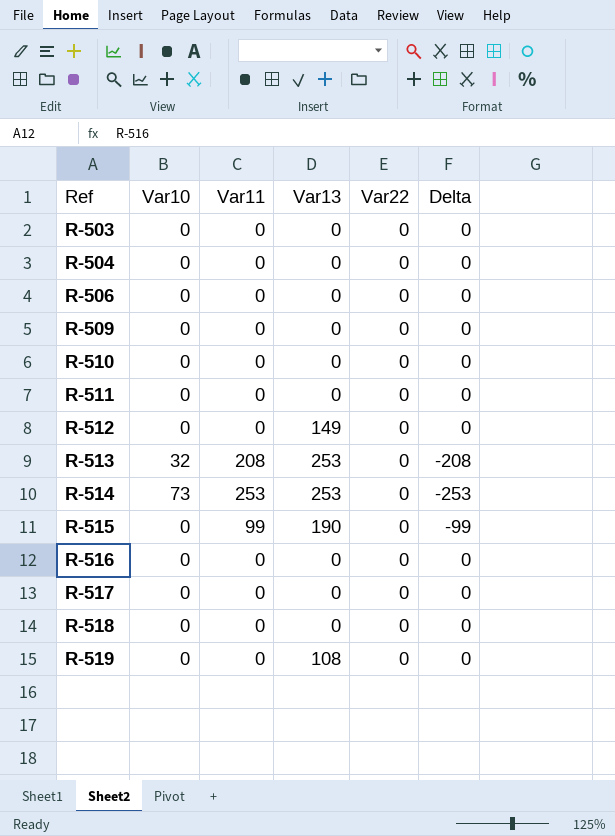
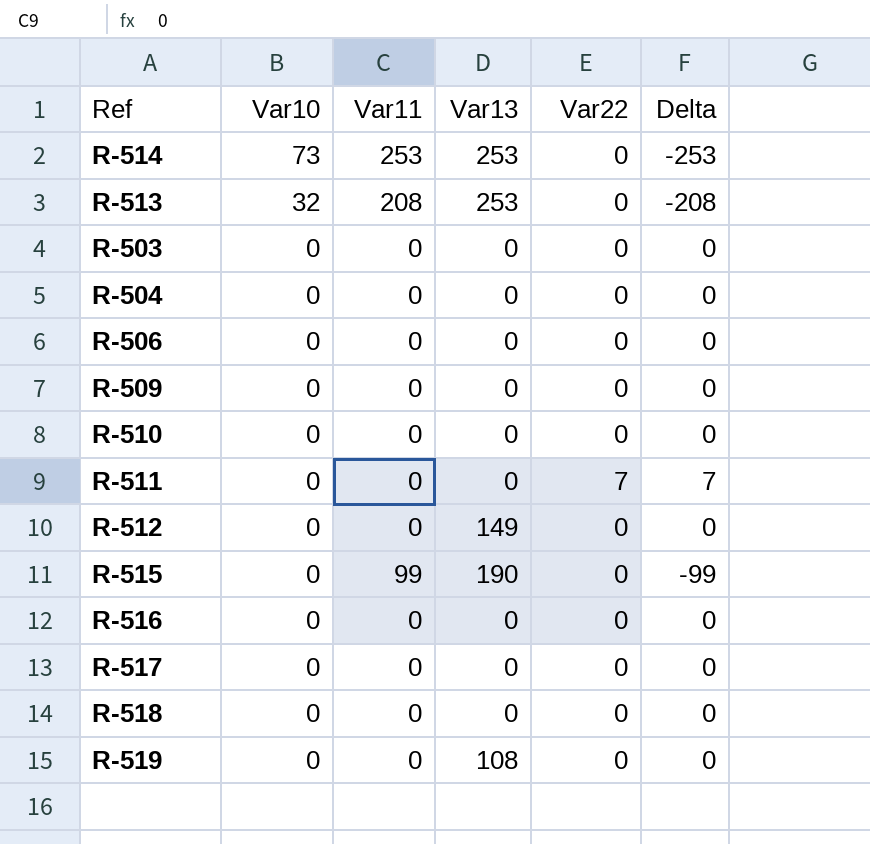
row order: Ref ascending -> Var10 descending
R-511 | Var22: 0 -> 7
R-511 | Delta: 0 -> 7

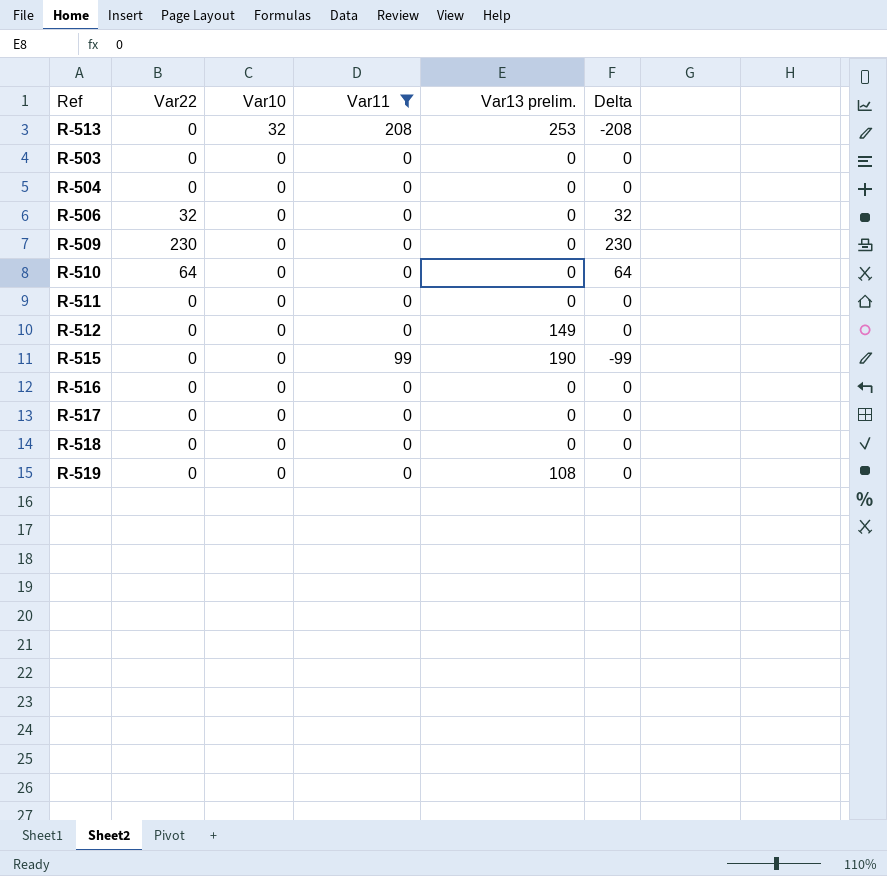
filter: none -> Var11 != 253
column Var22 | position: 5 -> 2
column name: Var13 -> Var13 prelim.
R-506 | Var22: 0 -> 32
R-506 | Delta: 0 -> 32
R-509 | Var22: 0 -> 230
R-509 | Delta: 0 -> 230
R-510 | Var22: 0 -> 64
R-510 | Delta: 0 -> 64
R-511 | Var22: 7 -> 0
R-511 | Delta: 7 -> 0

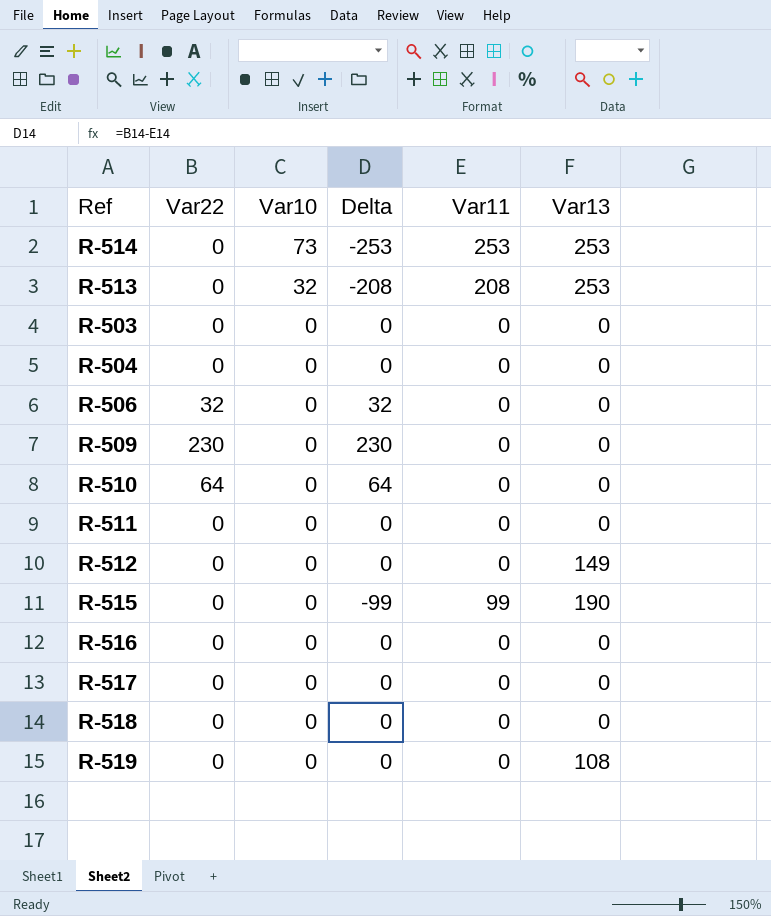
filter: Var11 != 253 -> none
column Delta | position: 6 -> 4
column name: Var13 prelim. -> Var13

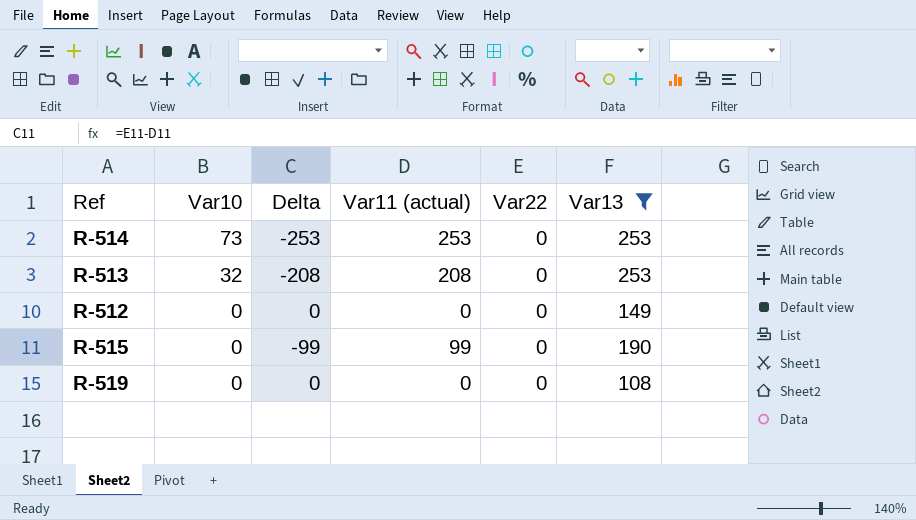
filter: none -> Var13 != 0
column name: Var11 -> Var11 (actual)
column Var22 | position: 2 -> 5

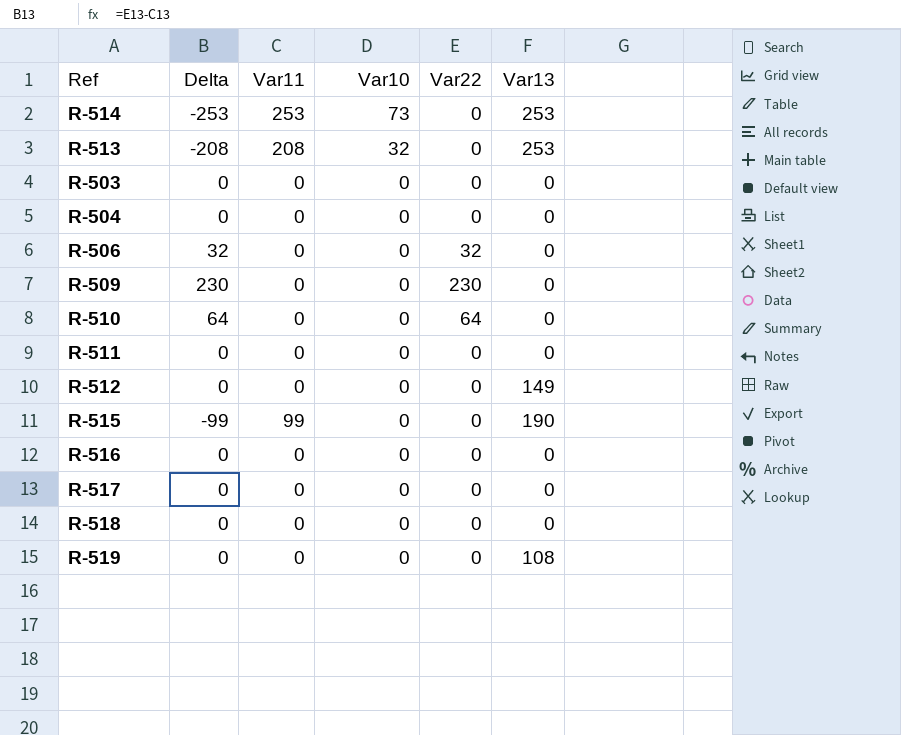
filter: Var13 != 0 -> none
column name: Var11 (actual) -> Var11
column Var10 | position: 2 -> 4

